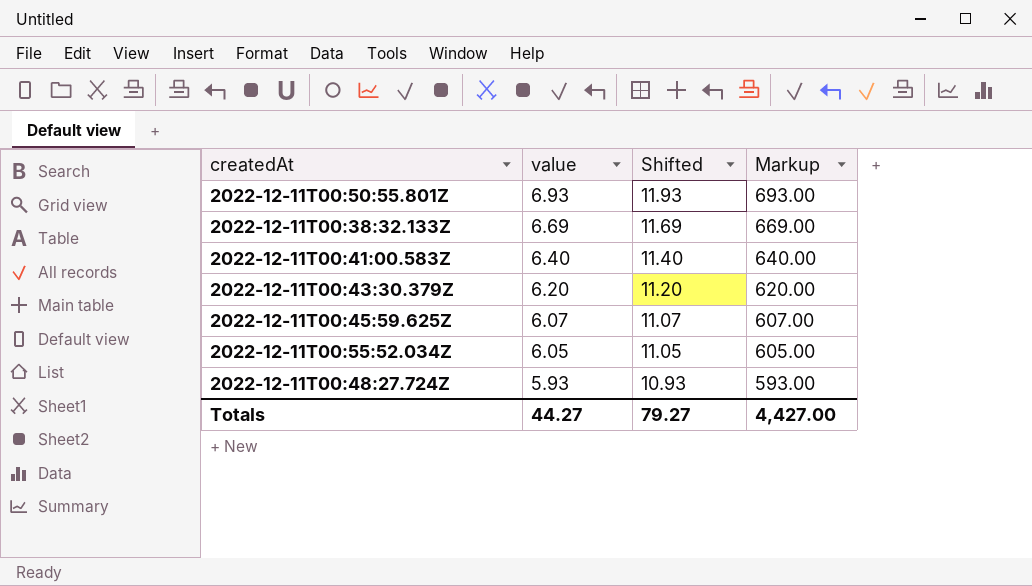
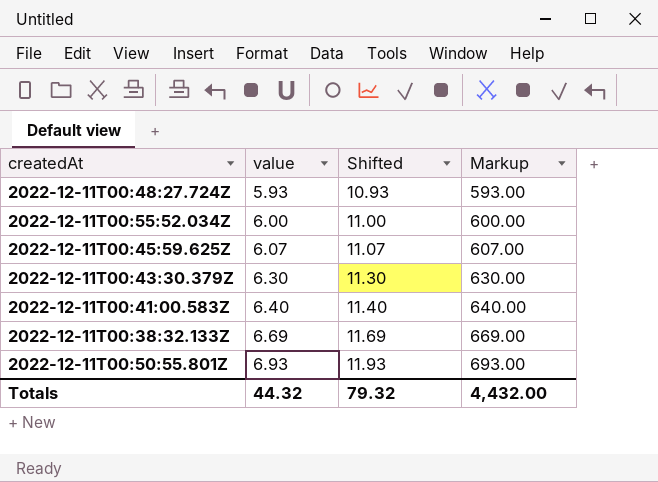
row order: value descending -> value ascending
2022-12-11T00:55:52.034Z | value: 6.05 -> 6.00
2022-12-11T00:55:52.034Z | Shifted: 11.05 -> 11.00
2022-12-11T00:55:52.034Z | Markup: 605.00 -> 600.00
2022-12-11T00:43:30.379Z | value: 6.20 -> 6.30
2022-12-11T00:43:30.379Z | Shifted: 11.20 -> 11.30
2022-12-11T00:43:30.379Z | Markup: 620.00 -> 630.00
Totals | value: 44.27 -> 44.32
Totals | Shifted: 79.27 -> 79.32
Totals | Markup: 4,427.00 -> 4,432.00

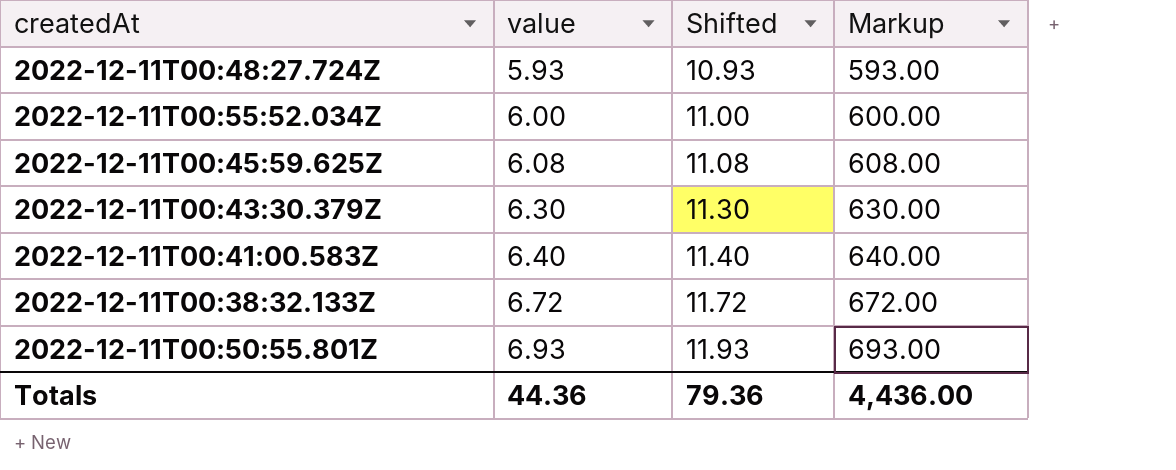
2022-12-11T00:45:59.625Z | value: 6.07 -> 6.08
2022-12-11T00:45:59.625Z | Shifted: 11.07 -> 11.08
2022-12-11T00:45:59.625Z | Markup: 607.00 -> 608.00
2022-12-11T00:38:32.133Z | value: 6.69 -> 6.72
2022-12-11T00:38:32.133Z | Shifted: 11.69 -> 11.72
2022-12-11T00:38:32.133Z | Markup: 669.00 -> 672.00
Totals | value: 44.32 -> 44.36
Totals | Shifted: 79.32 -> 79.36
Totals | Markup: 4,432.00 -> 4,436.00

